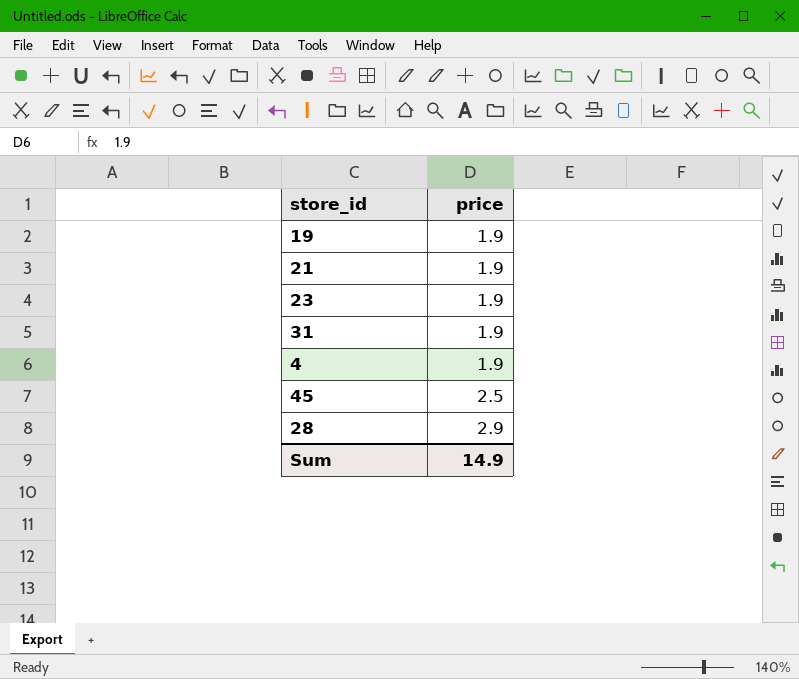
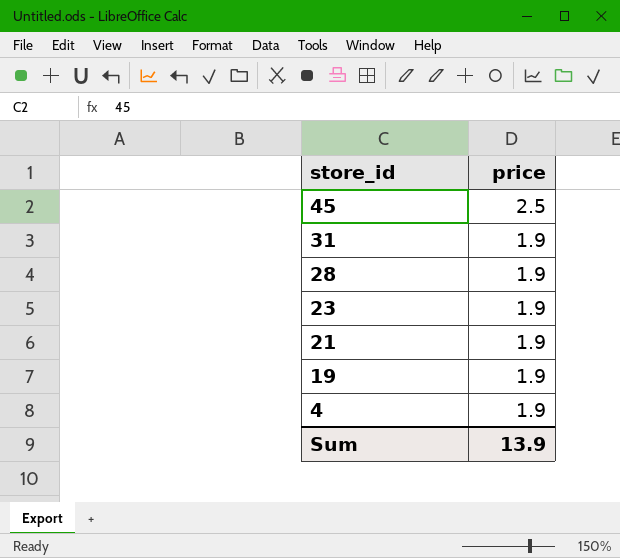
row order: price ascending -> store_id descending
28 | price: 2.9 -> 1.9
Sum | price: 14.9 -> 13.9

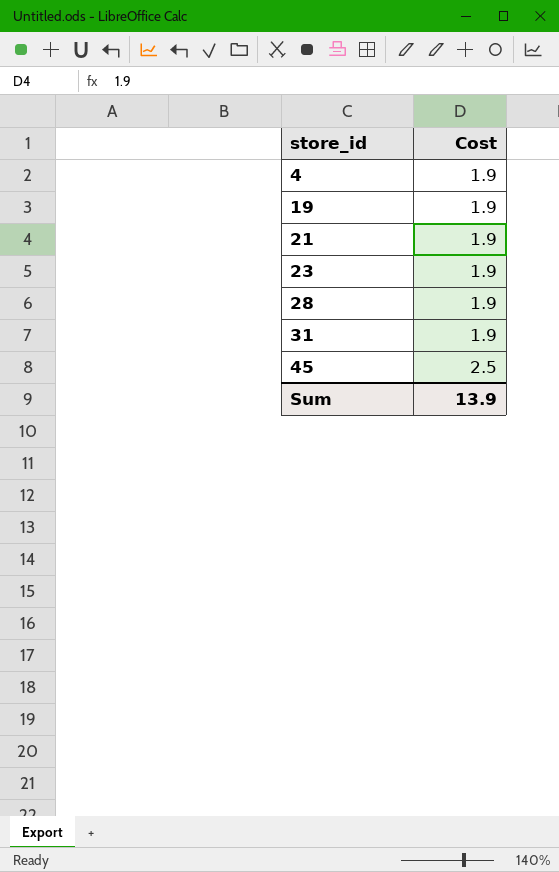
row order: store_id descending -> store_id ascending
column name: price -> Cost

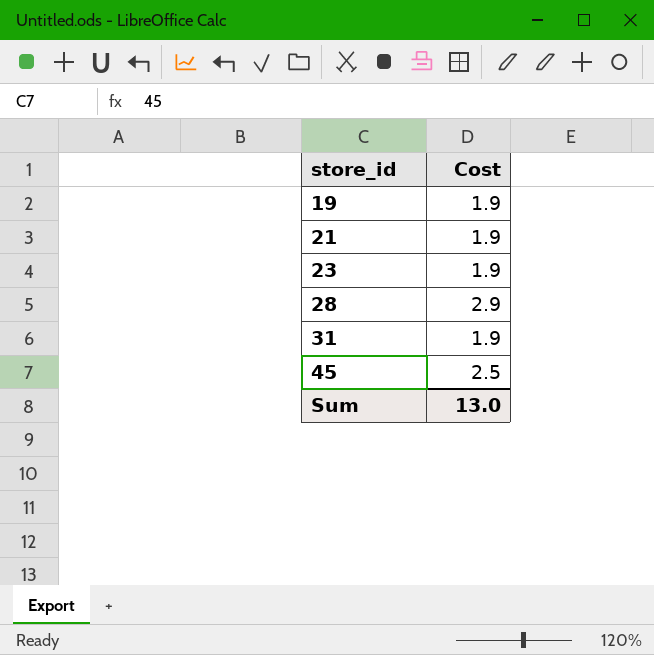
row 4: 1.9 -> none
28 | Cost: 1.9 -> 2.9
Sum | Cost: 13.9 -> 13.0

